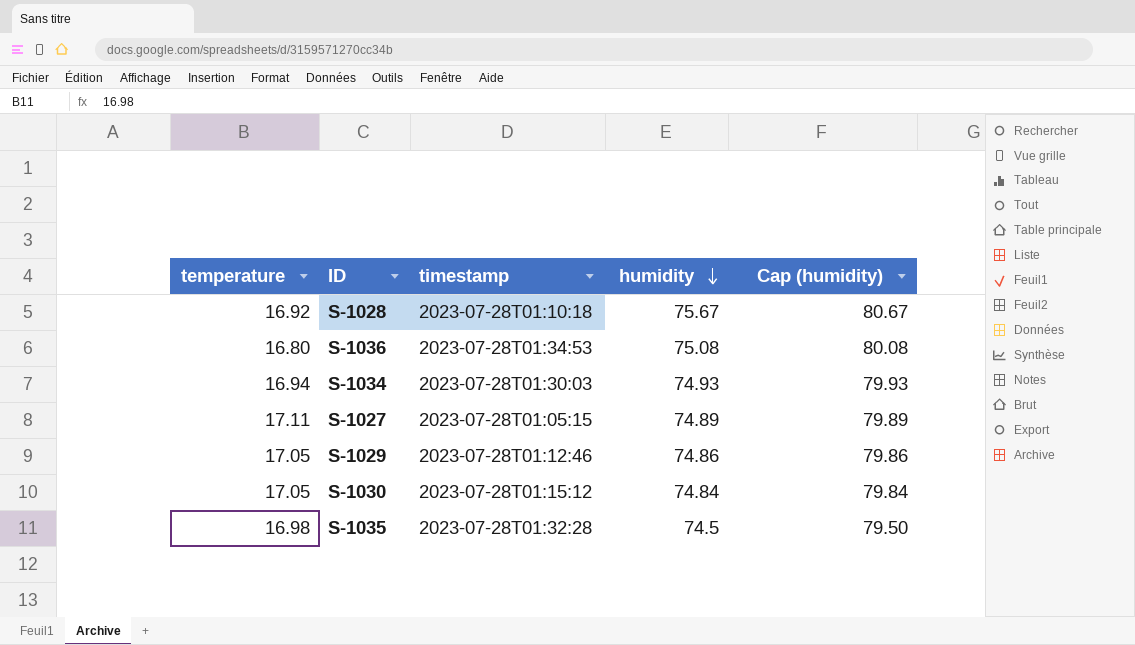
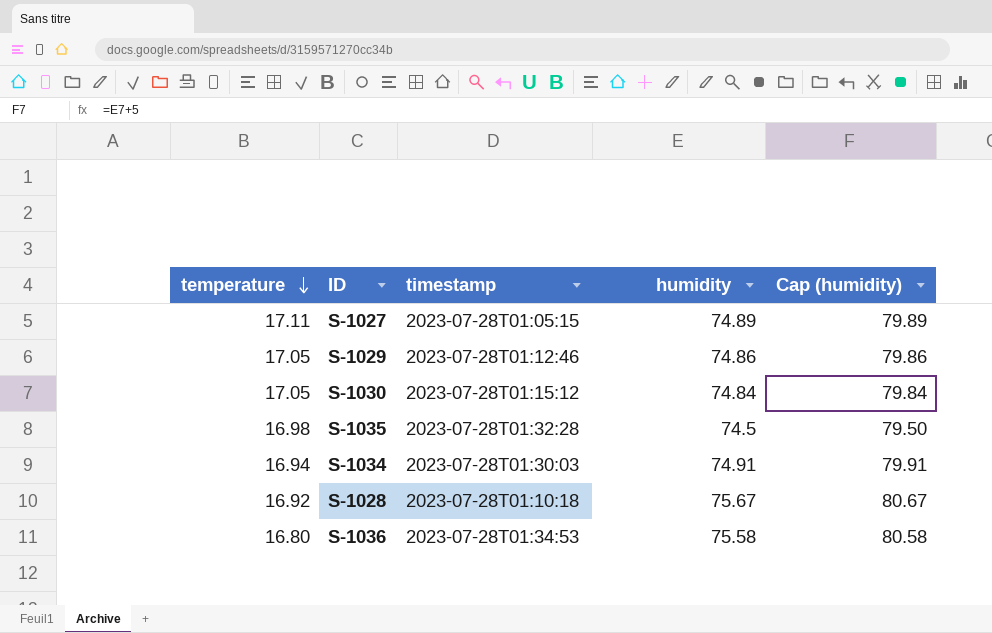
row order: humidity descending -> temperature descending
S-1034 | humidity: 74.93 -> 74.91
S-1034 | Cap (humidity): 79.93 -> 79.91
S-1036 | humidity: 75.08 -> 75.58
S-1036 | Cap (humidity): 80.08 -> 80.58

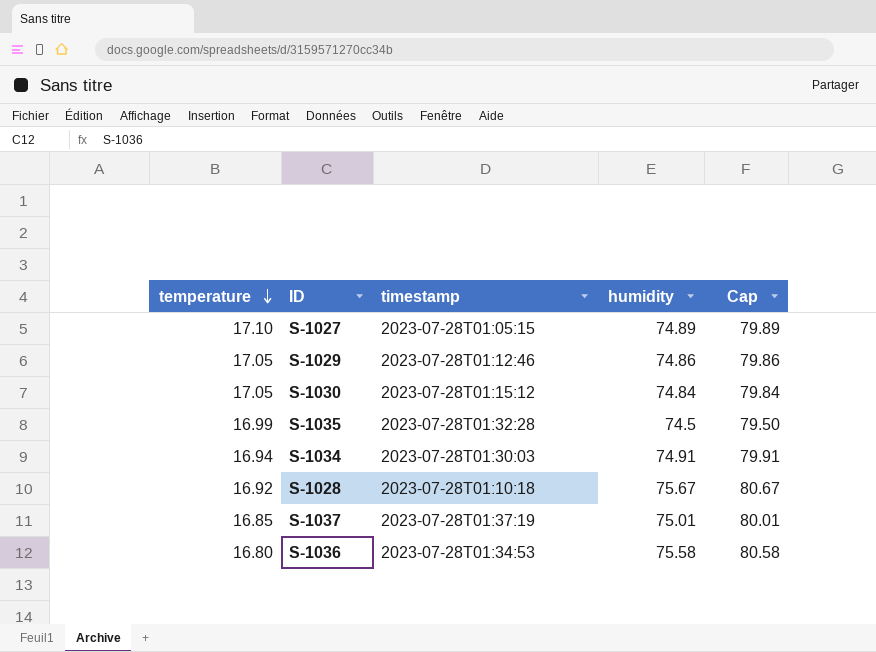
column name: Cap (humidity) -> Cap
S-1027 | temperature: 17.11 -> 17.10
S-1035 | temperature: 16.98 -> 16.99
row S-1037: none -> 16.85 | 2023-07-28T01:37:19 | 75.01 | 80.01

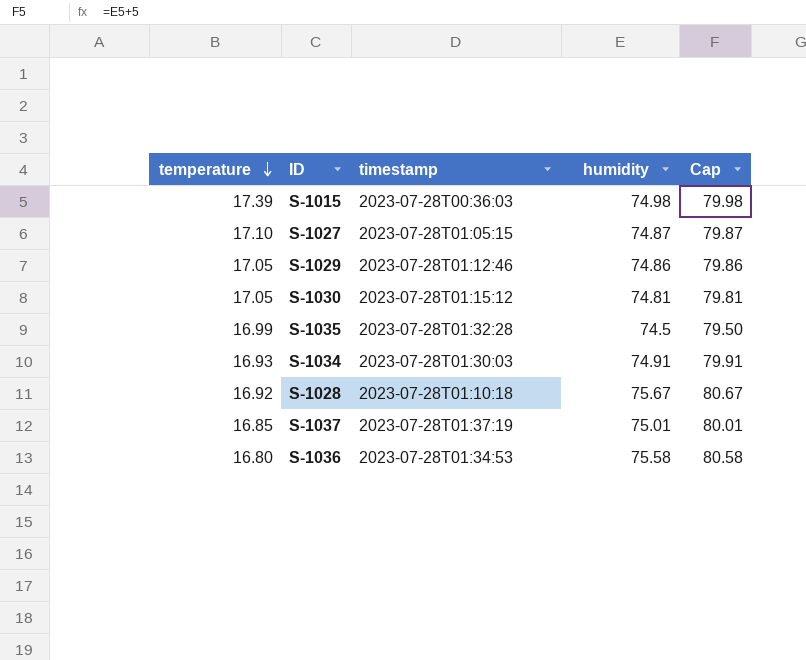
row S-1015: none -> 17.39 | 2023-07-28T00:36:03 | 74.98 | 79.98
S-1027 | humidity: 74.89 -> 74.87
S-1027 | Cap: 79.89 -> 79.87
S-1030 | humidity: 74.84 -> 74.81
S-1030 | Cap: 79.84 -> 79.81
S-1034 | temperature: 16.94 -> 16.93

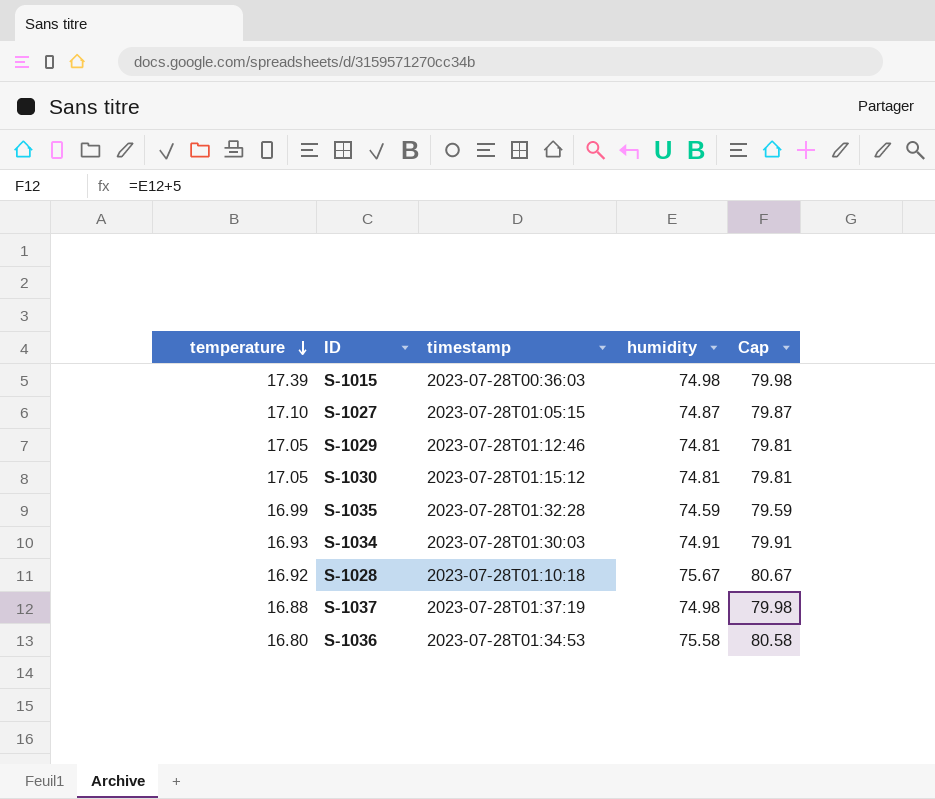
S-1029 | humidity: 74.86 -> 74.81
S-1029 | Cap: 79.86 -> 79.81
S-1035 | humidity: 74.5 -> 74.59
S-1035 | Cap: 79.50 -> 79.59
S-1037 | temperature: 16.85 -> 16.88
S-1037 | humidity: 75.01 -> 74.98
S-1037 | Cap: 80.01 -> 79.98

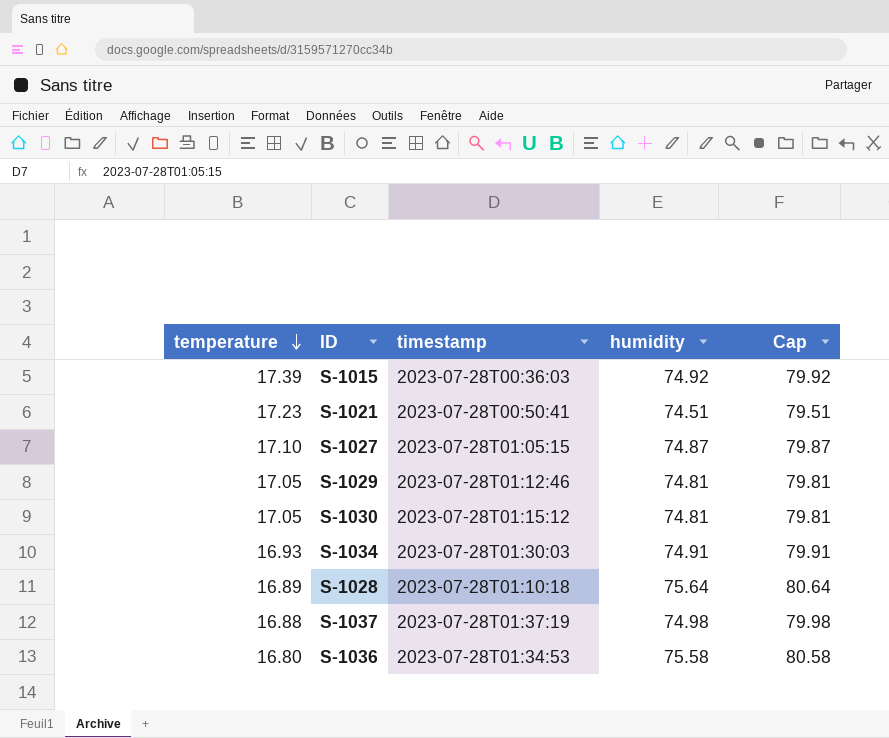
row S-1035: 16.99 | 2023-07-28T01:32:28 | 74.59 | 79.59 -> none
S-1015 | humidity: 74.98 -> 74.92
S-1015 | Cap: 79.98 -> 79.92
row S-1021: none -> 17.23 | 2023-07-28T00:50:41 | 74.51 | 79.51
S-1028 | temperature: 16.92 -> 16.89
S-1028 | humidity: 75.67 -> 75.64
S-1028 | Cap: 80.67 -> 80.64

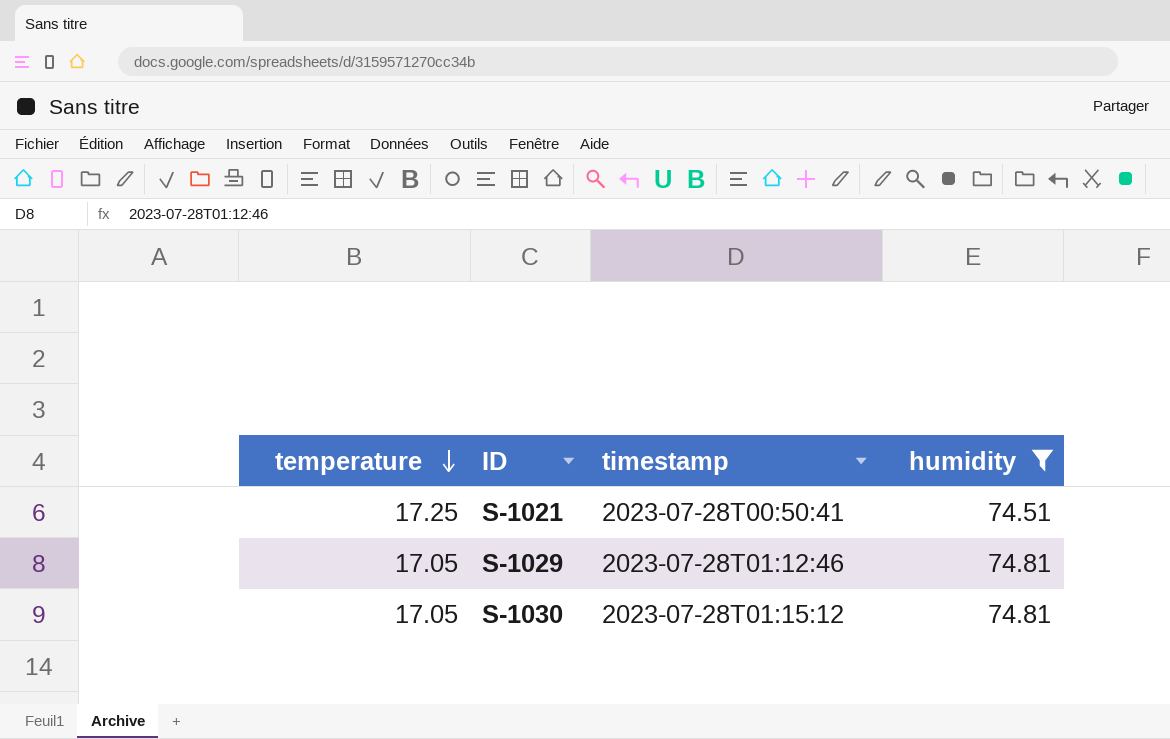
filter: none -> humidity <= 74.81
column Cap | formula: [humidity] + 5 -> none
S-1021 | temperature: 17.23 -> 17.25

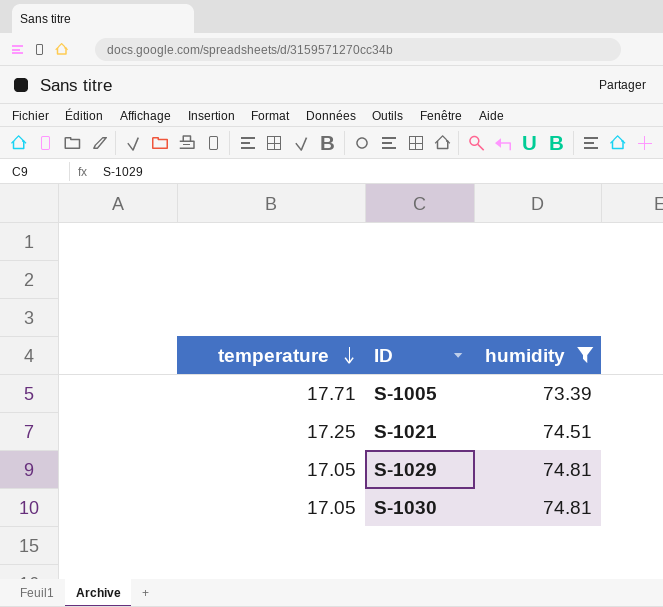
column timestamp | position: 3 -> none
row S-1005: none -> 17.71 | 73.39

